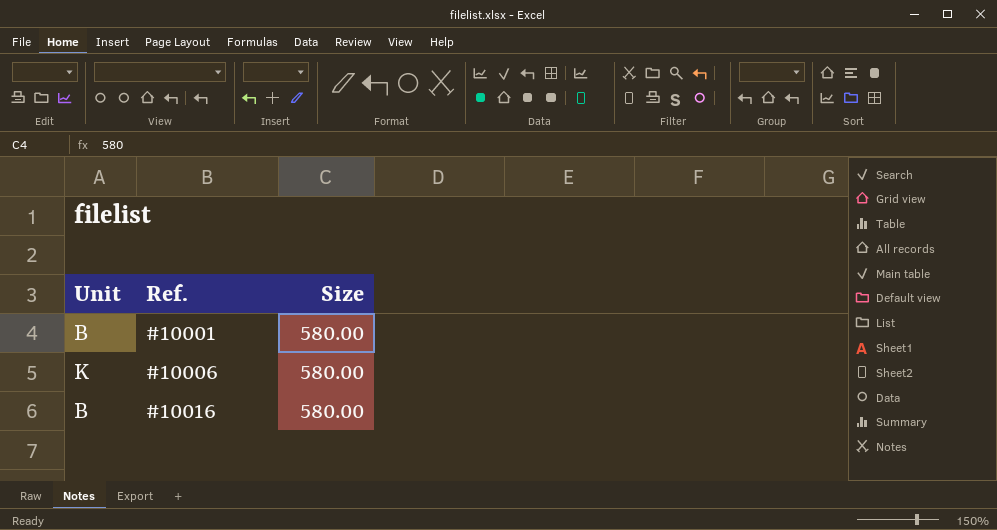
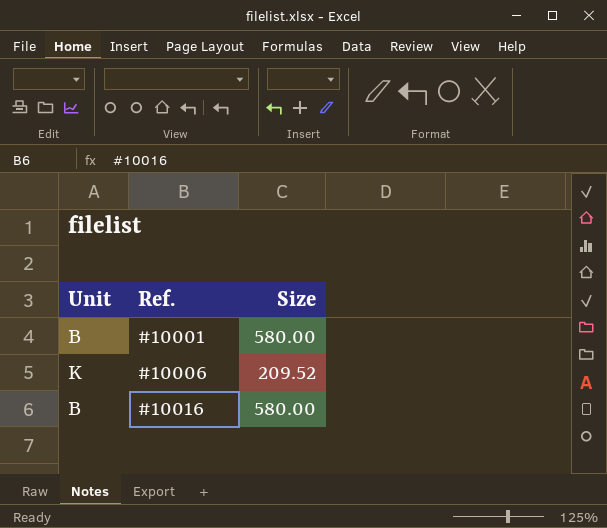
#10006 | Size: 580.00 -> 209.52

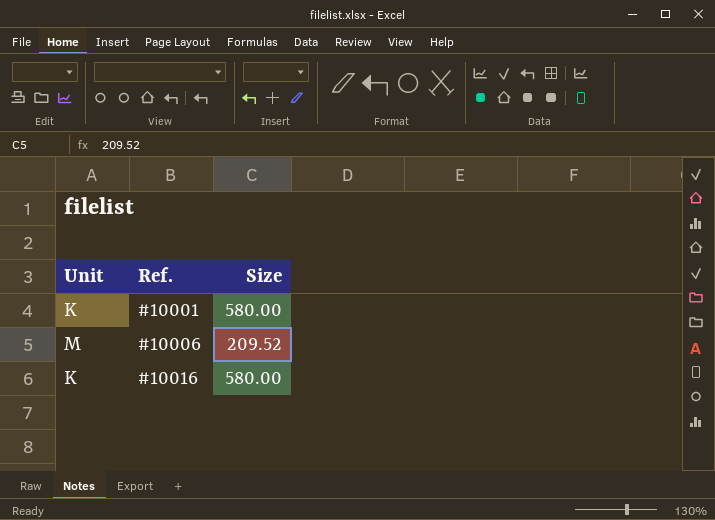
#10001 | Unit: B -> K
#10006 | Unit: K -> M
#10016 | Unit: B -> K

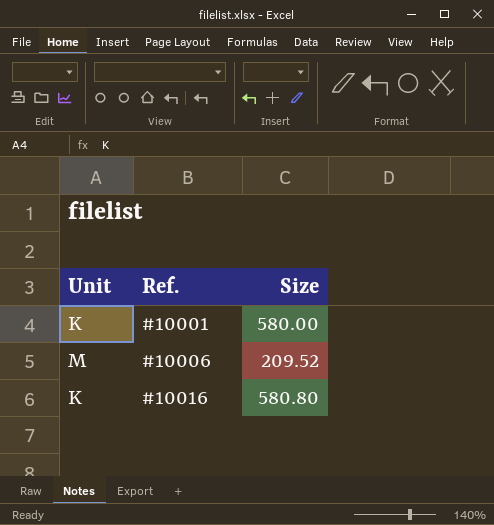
#10016 | Size: 580.00 -> 580.80

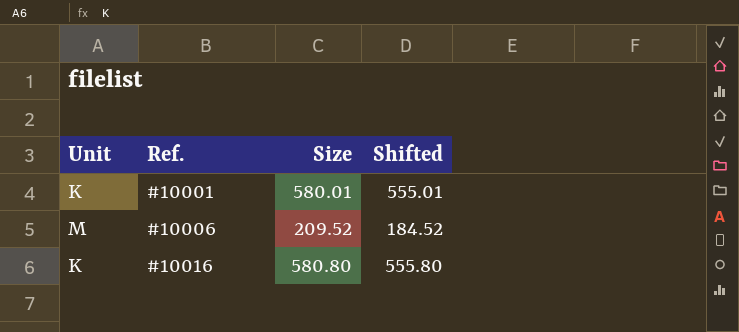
column Shifted | formula: none -> [Size] - 25
#10001 | Size: 580.00 -> 580.01

